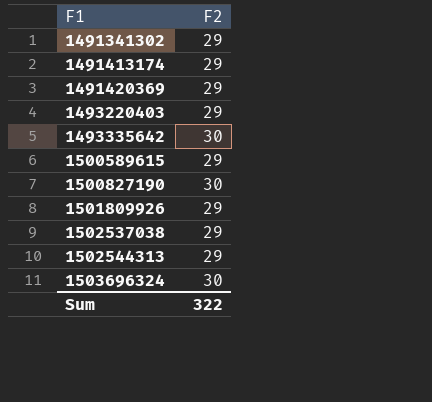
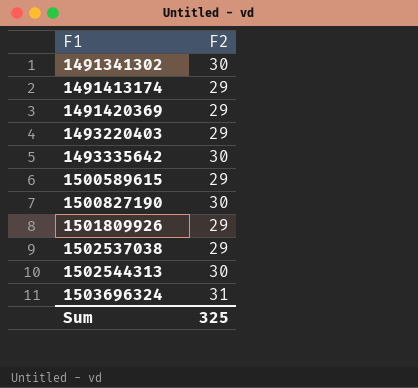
1491341302 | F2: 29 -> 30
1502544313 | F2: 29 -> 30
1503696324 | F2: 30 -> 31
Sum | F2: 322 -> 325

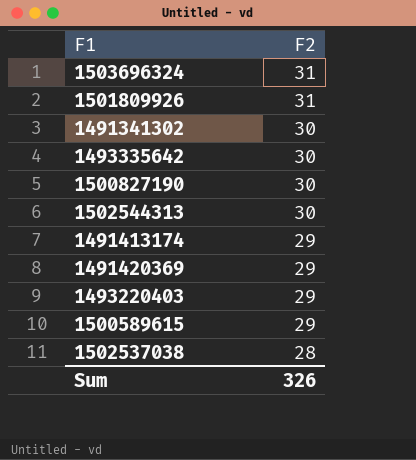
row order: F1 ascending -> F2 descending
1501809926 | F2: 29 -> 31
1502537038 | F2: 29 -> 28
Sum | F2: 325 -> 326

